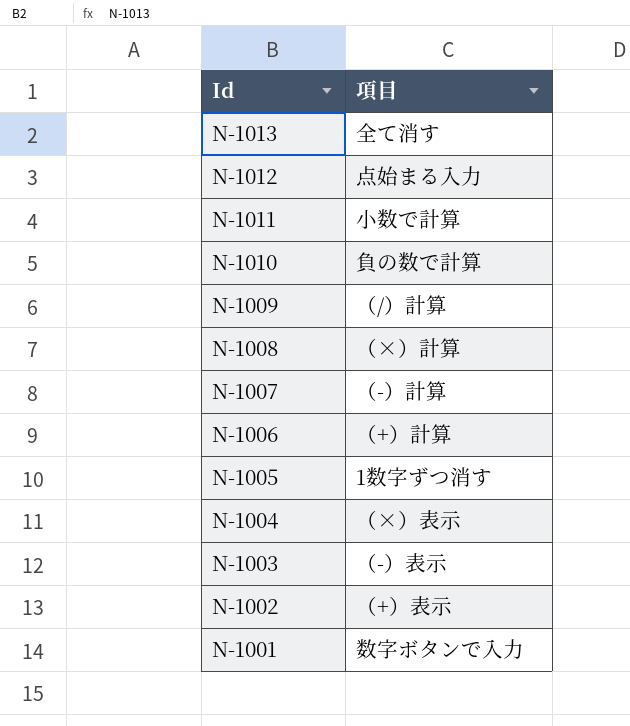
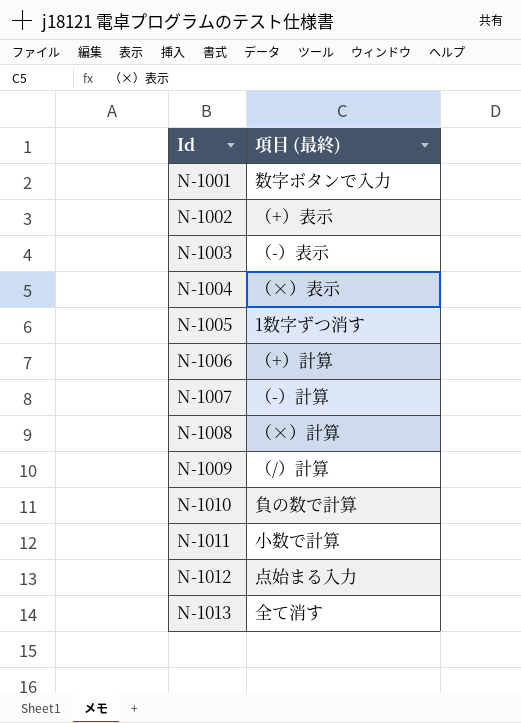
row order: Id descending -> Id ascending
column name: 項目 -> 項目 (最終)

